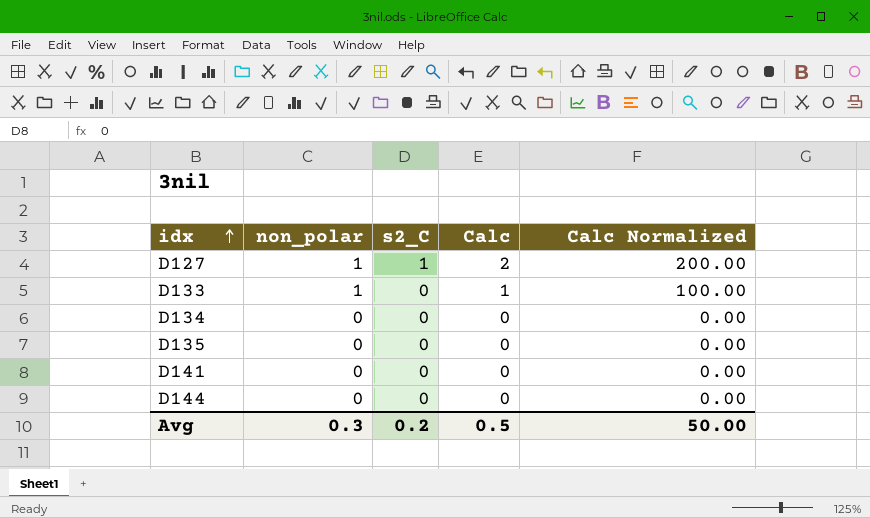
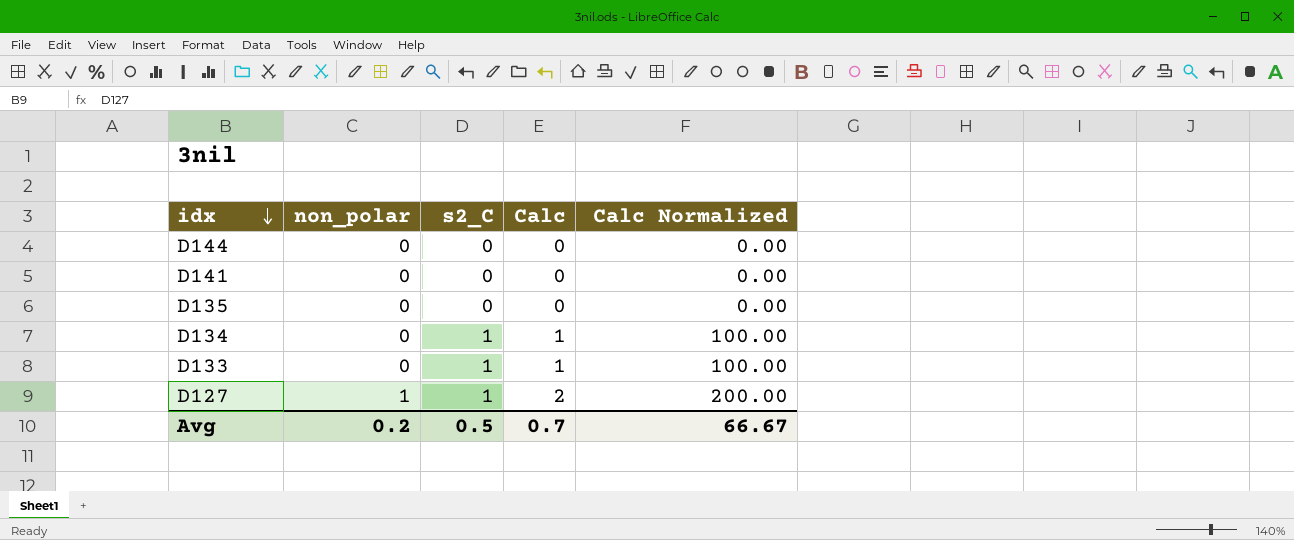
row order: idx ascending -> idx descending
D134 | s2_C: 0 -> 1
D134 | Calc: 0 -> 1
D134 | Calc Normalized: 0.00 -> 100.00
D133 | non_polar: 1 -> 0
D133 | s2_C: 0 -> 1
Avg | non_polar: 0.3 -> 0.2
Avg | s2_C: 0.2 -> 0.5
Avg | Calc: 0.5 -> 0.7
Avg | Calc Normalized: 50.00 -> 66.67

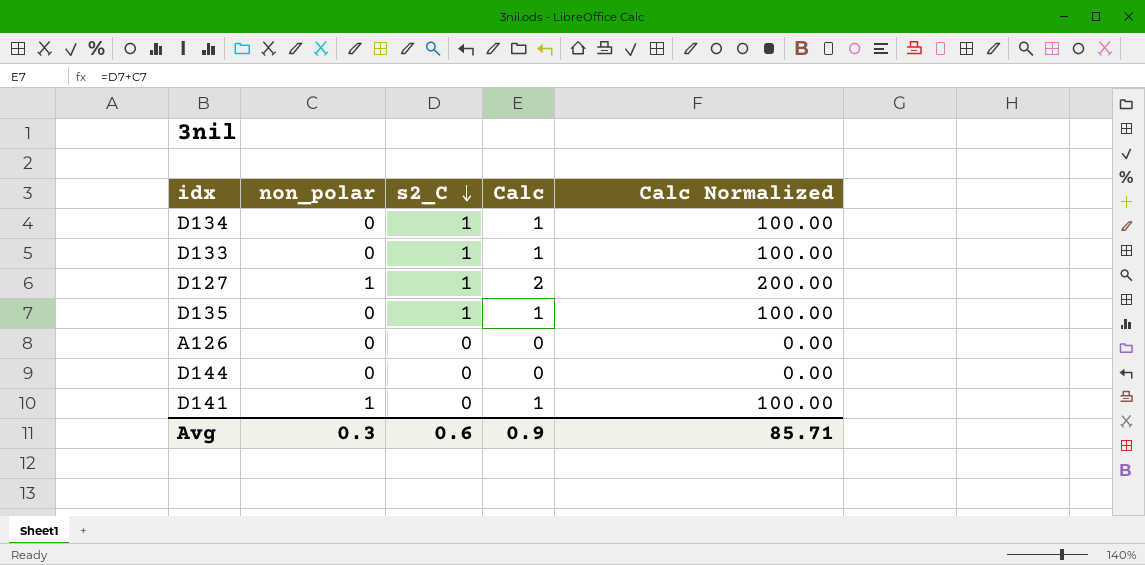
row order: idx descending -> s2_C descending
D135 | s2_C: 0 -> 1
D135 | Calc: 0 -> 1
D135 | Calc Normalized: 0.00 -> 100.00
row A126: none -> 0 | 0 | 0 | 0.00
D141 | non_polar: 0 -> 1
D141 | Calc: 0 -> 1
D141 | Calc Normalized: 0.00 -> 100.00
Avg | non_polar: 0.2 -> 0.3
Avg | s2_C: 0.5 -> 0.6
Avg | Calc: 0.7 -> 0.9
Avg | Calc Normalized: 66.67 -> 85.71

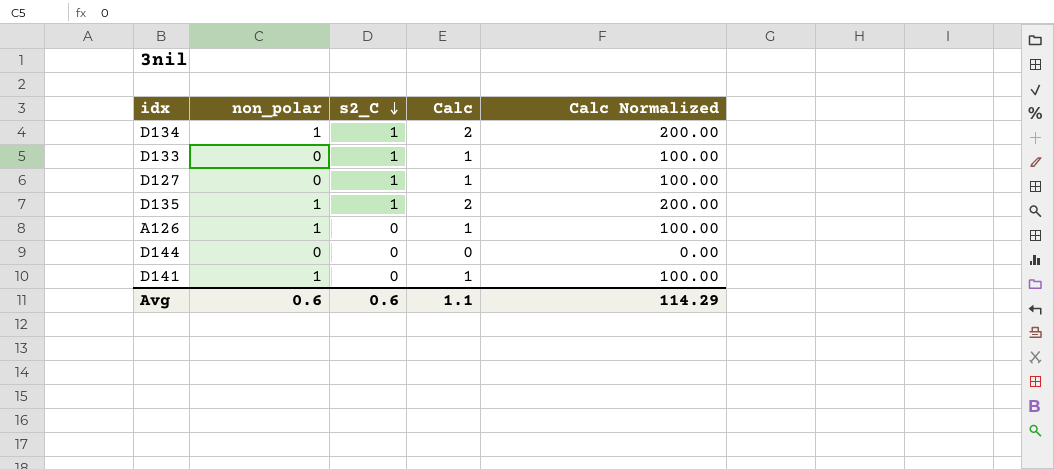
D134 | non_polar: 0 -> 1
D134 | Calc: 1 -> 2
D134 | Calc Normalized: 100.00 -> 200.00
D127 | non_polar: 1 -> 0
D127 | Calc: 2 -> 1
D127 | Calc Normalized: 200.00 -> 100.00
D135 | non_polar: 0 -> 1
D135 | Calc: 1 -> 2
D135 | Calc Normalized: 100.00 -> 200.00
A126 | non_polar: 0 -> 1
A126 | Calc: 0 -> 1
A126 | Calc Normalized: 0.00 -> 100.00
Avg | non_polar: 0.3 -> 0.6
Avg | Calc: 0.9 -> 1.1
Avg | Calc Normalized: 85.71 -> 114.29

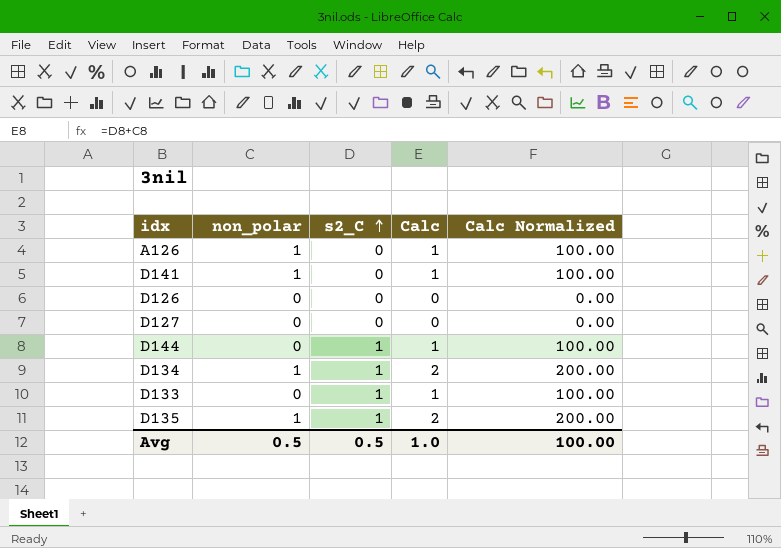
row order: s2_C descending -> s2_C ascending
row D126: none -> 0 | 0 | 0 | 0.00
D127 | s2_C: 1 -> 0
D127 | Calc: 1 -> 0
D127 | Calc Normalized: 100.00 -> 0.00
D144 | s2_C: 0 -> 1
D144 | Calc: 0 -> 1
D144 | Calc Normalized: 0.00 -> 100.00
Avg | non_polar: 0.6 -> 0.5
Avg | s2_C: 0.6 -> 0.5
Avg | Calc: 1.1 -> 1.0
Avg | Calc Normalized: 114.29 -> 100.00

